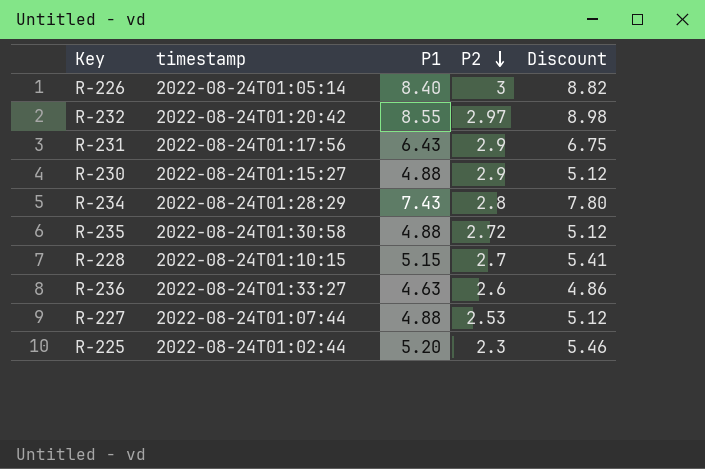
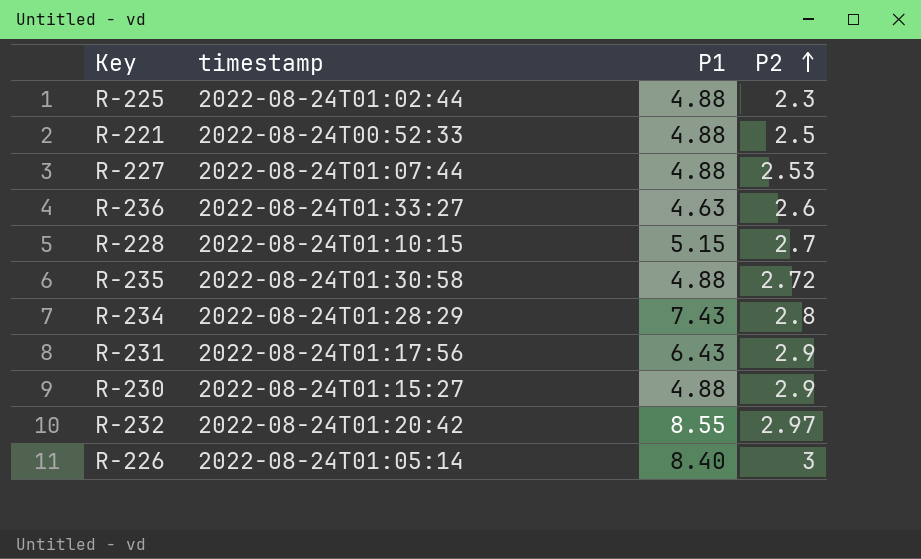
row order: P2 descending -> P2 ascending
column Discount | formula: [P1] * 1.05 -> none
R-225 | P1: 5.20 -> 4.88
row R-221: none -> 2022-08-24T00:52:33 | 4.88 | 2.5

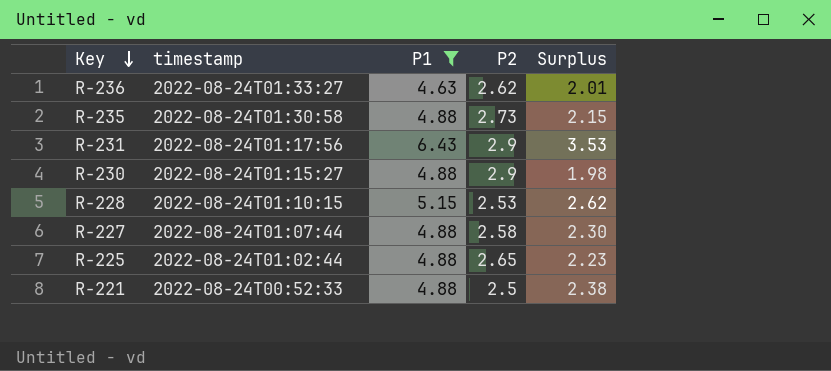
filter: none -> P1 <= 6.43
row order: P2 ascending -> Key descending
column Surplus | formula: none -> [P1] - [P2]
R-236 | P2: 2.6 -> 2.62
R-235 | P2: 2.72 -> 2.73
R-228 | P2: 2.7 -> 2.53
R-227 | P2: 2.53 -> 2.58
R-225 | P2: 2.3 -> 2.65

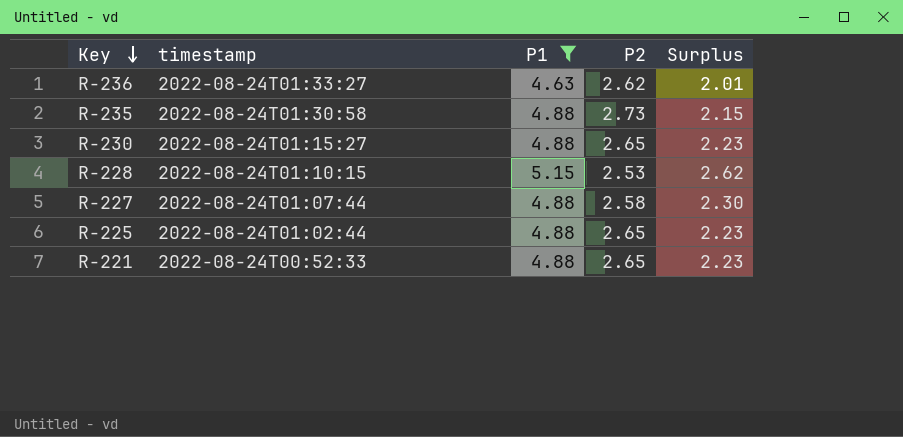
row R-231: 2022-08-24T01:17:56 | 6.43 | 2.9 | 3.53 -> none
R-230 | P2: 2.9 -> 2.65
R-230 | Surplus: 1.98 -> 2.23
R-221 | P2: 2.5 -> 2.65
R-221 | Surplus: 2.38 -> 2.23

